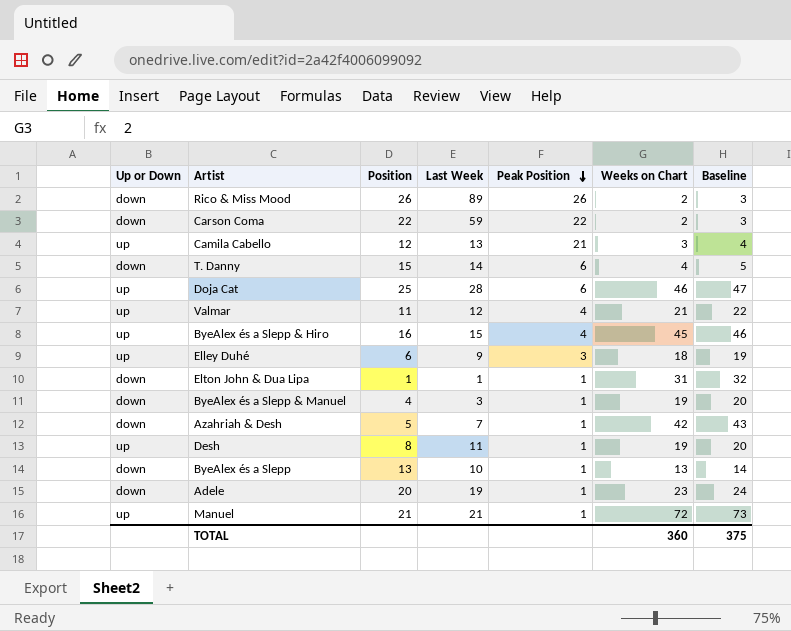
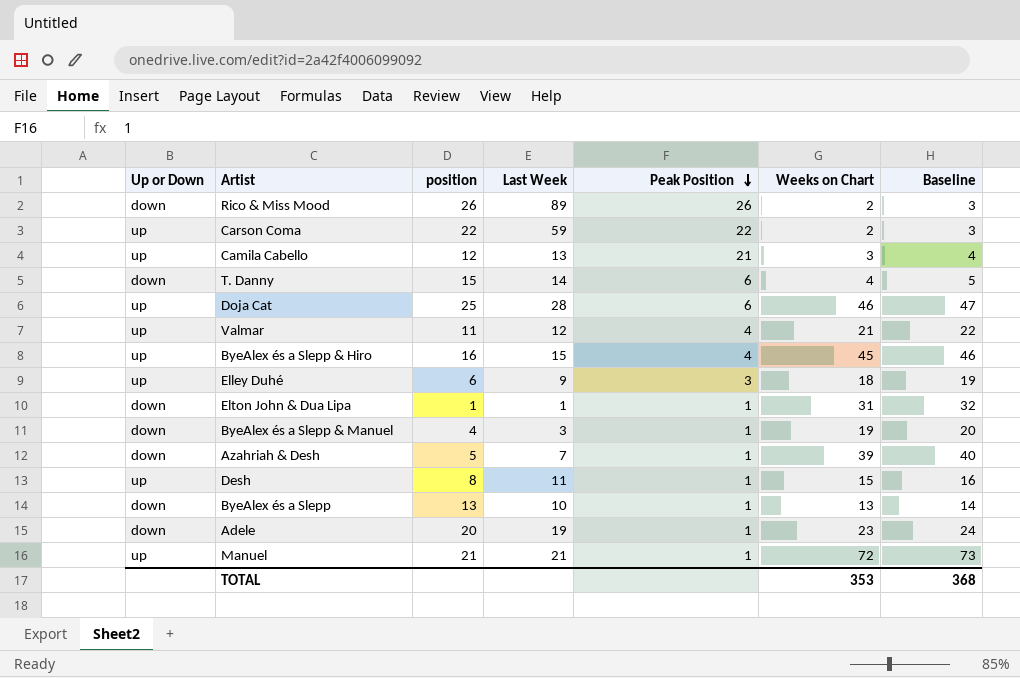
column name: Position -> position
Carson Coma | Up or Down: down -> up
Azahriah & Desh | Weeks on Chart: 42 -> 39
Azahriah & Desh | Baseline: 43 -> 40
Desh | Weeks on Chart: 19 -> 15
Desh | Baseline: 20 -> 16
TOTAL | Weeks on Chart: 360 -> 353
TOTAL | Baseline: 375 -> 368

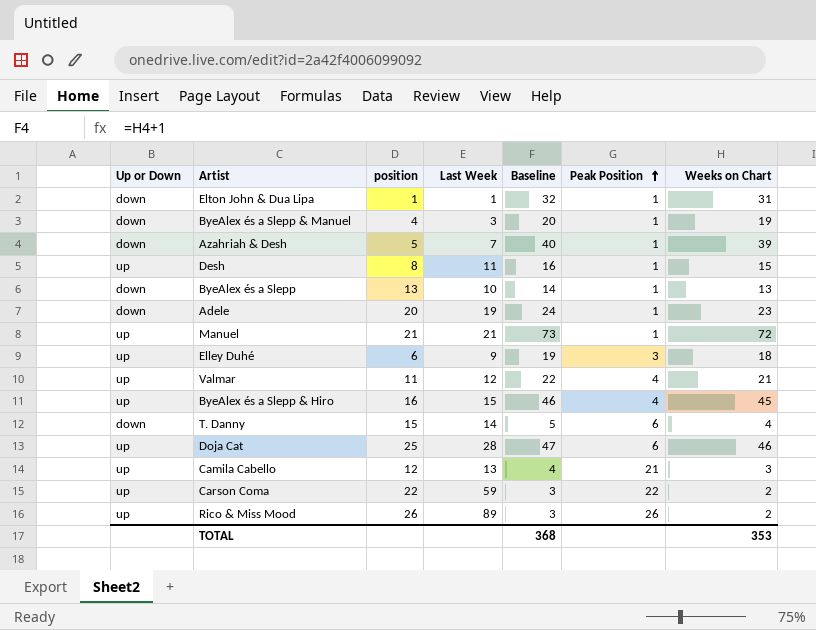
row order: Peak Position descending -> Peak Position ascending
column Baseline | position: 7 -> 5
Rico & Miss Mood | Up or Down: down -> up

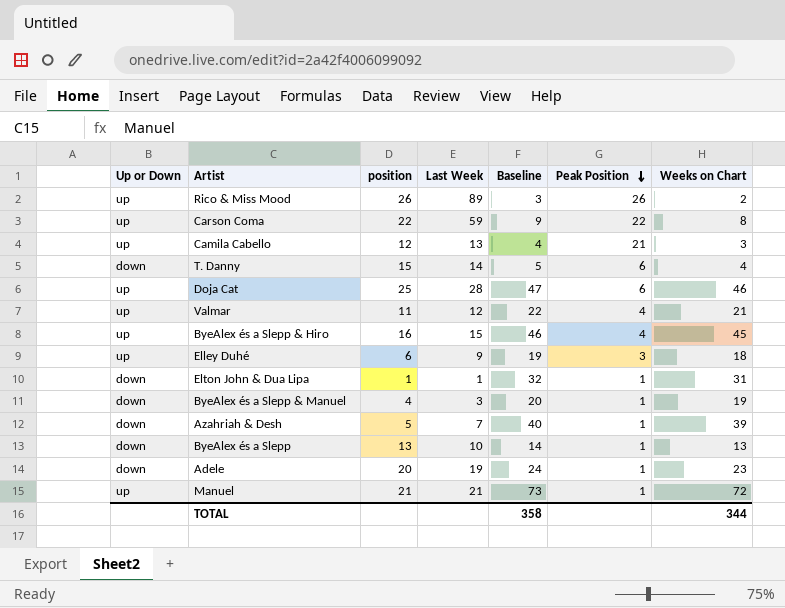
row order: Peak Position ascending -> Peak Position descending
row Desh: up | 8 | 11 | 16 | 1 | 15 -> none
Carson Coma | Baseline: 3 -> 9
Carson Coma | Weeks on Chart: 2 -> 8
TOTAL | Baseline: 368 -> 358
TOTAL | Weeks on Chart: 353 -> 344

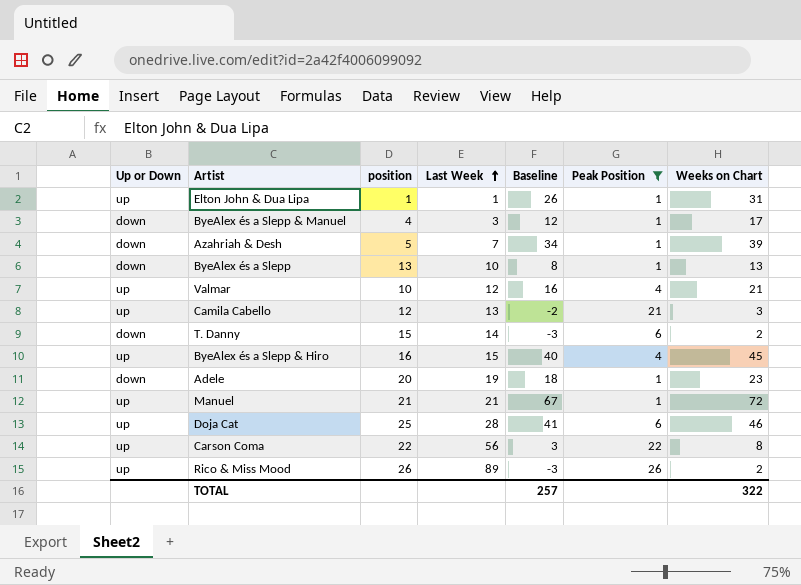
filter: none -> Peak Position != 3
row order: Peak Position descending -> Last Week ascending
column Baseline | formula: [Weeks on Chart] + 1 -> [Weeks on Chart] - 5
Elton John & Dua Lipa | Up or Down: down -> up
ByeAlex és a Slepp & Manuel | Weeks on Chart: 19 -> 17
Valmar | position: 11 -> 10
T. Danny | Weeks on Chart: 4 -> 2
Carson Coma | Last Week: 59 -> 56
TOTAL | Baseline: 358 -> 257
TOTAL | Weeks on Chart: 344 -> 322

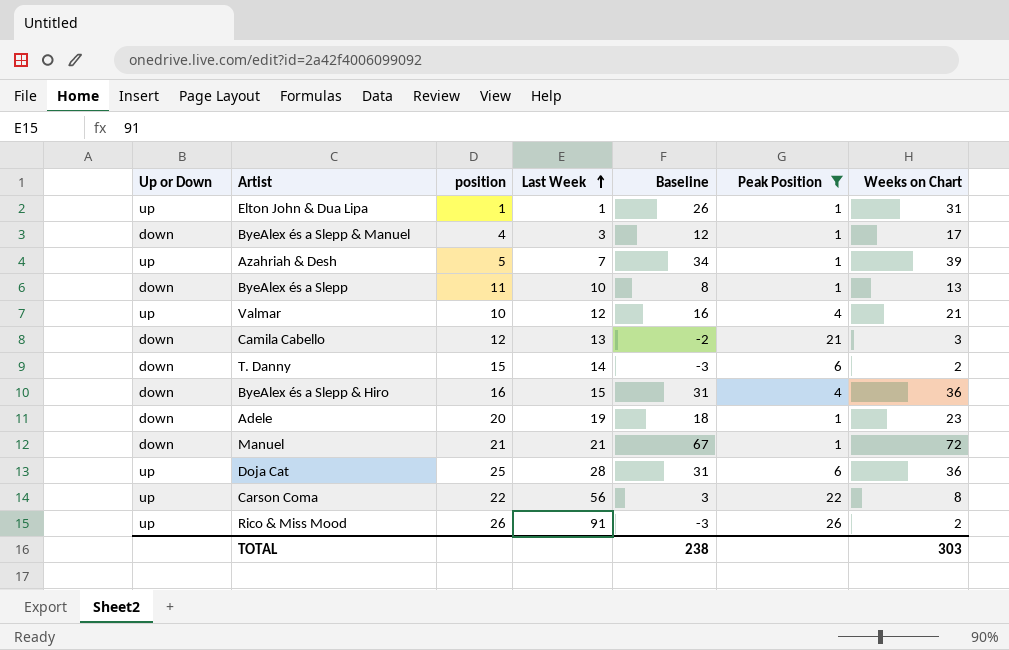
Azahriah & Desh | Up or Down: down -> up
ByeAlex és a Slepp | position: 13 -> 11
Camila Cabello | Up or Down: up -> down
ByeAlex és a Slepp & Hiro | Up or Down: up -> down
ByeAlex és a Slepp & Hiro | Baseline: 40 -> 31
ByeAlex és a Slepp & Hiro | Weeks on Chart: 45 -> 36
Manuel | Up or Down: up -> down
Doja Cat | Baseline: 41 -> 31
Doja Cat | Weeks on Chart: 46 -> 36
Rico & Miss Mood | Last Week: 89 -> 91
TOTAL | Baseline: 257 -> 238
TOTAL | Weeks on Chart: 322 -> 303

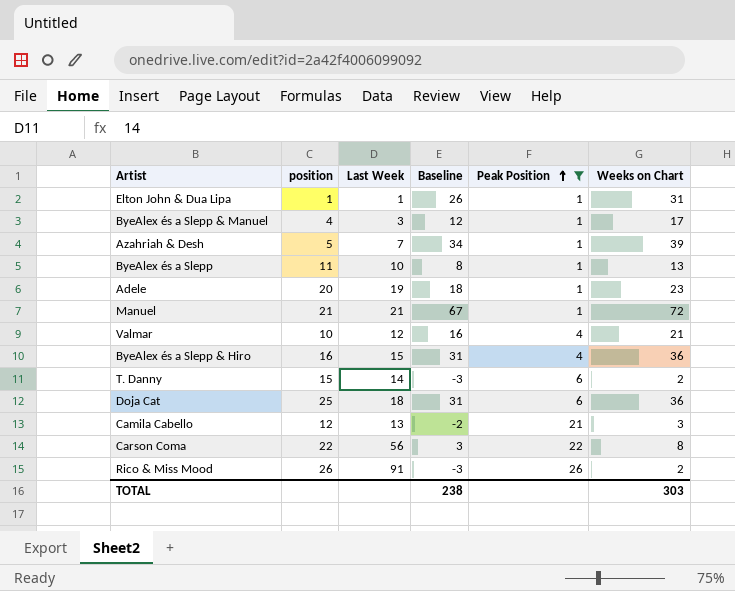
row order: Last Week ascending -> Peak Position ascending
column Up or Down | position: 1 -> none
Doja Cat | Last Week: 28 -> 18

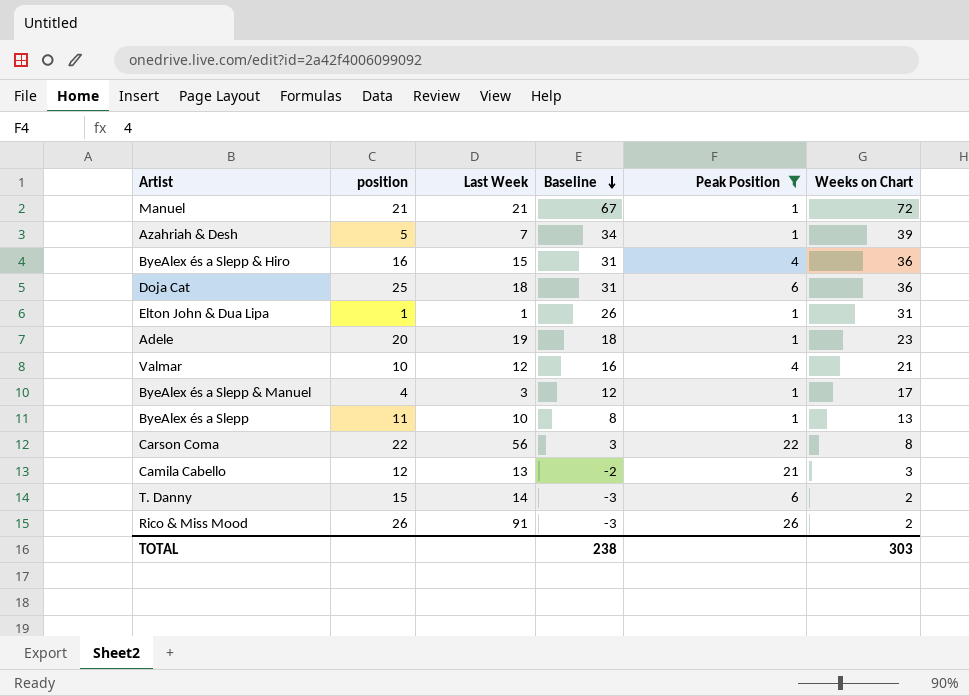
row order: Peak Position ascending -> Baseline descending

